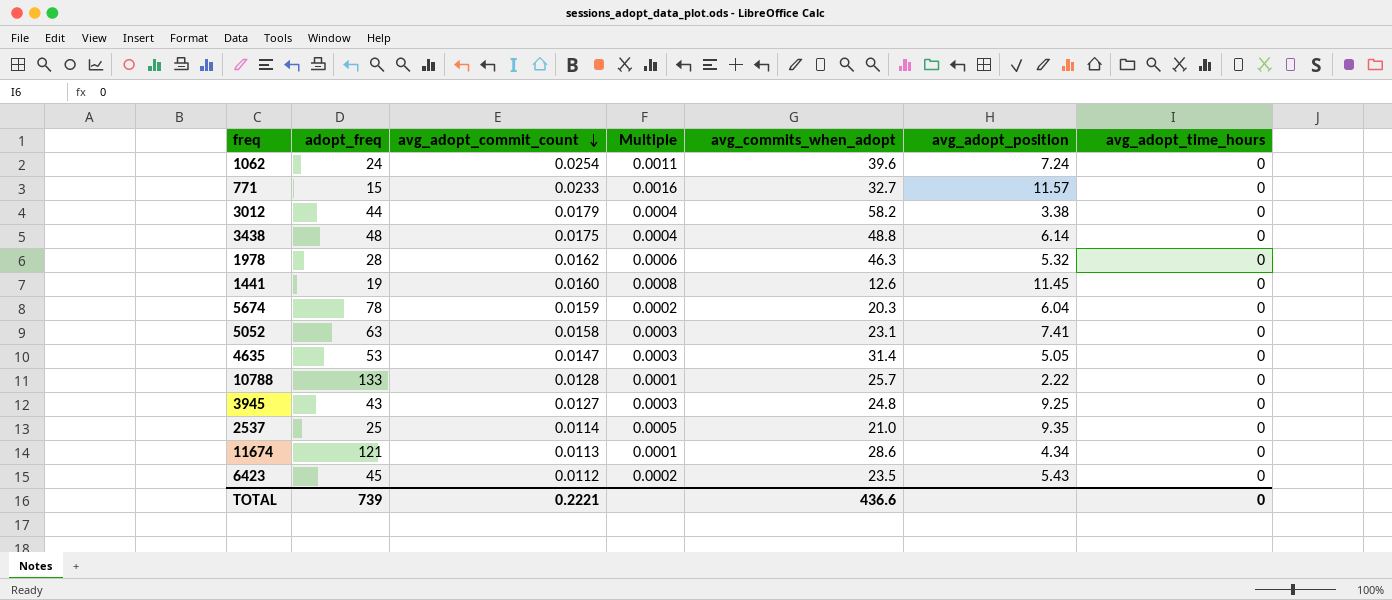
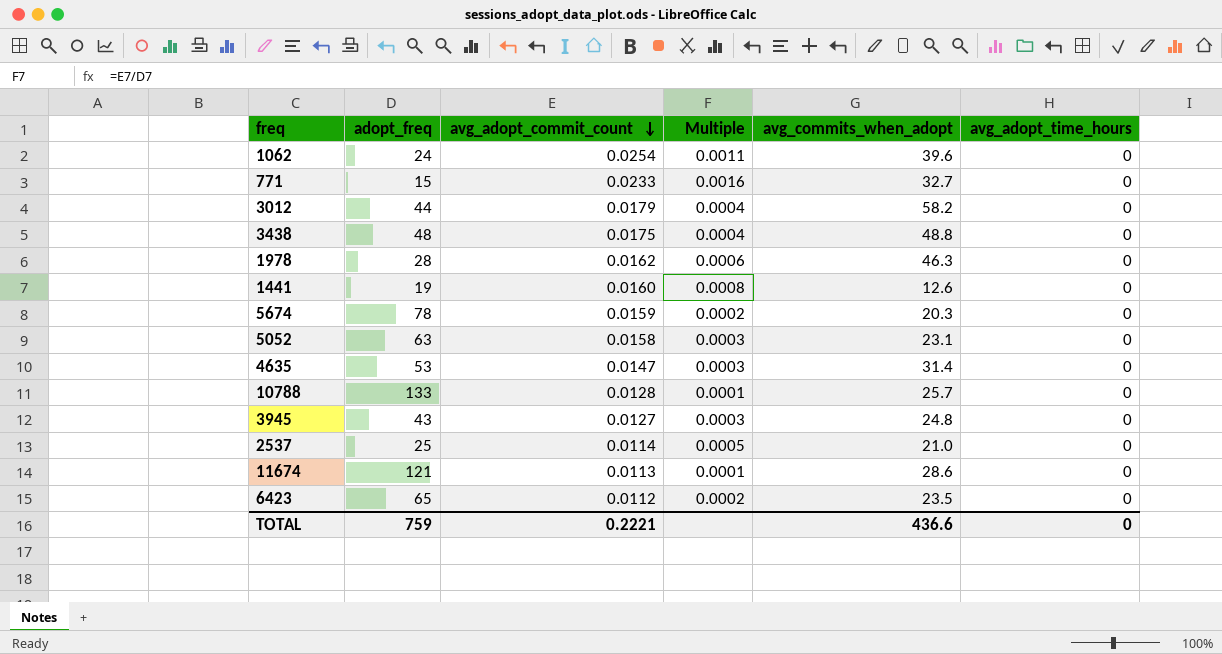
column avg_adopt_position | position: 6 -> none
6423 | adopt_freq: 45 -> 65
TOTAL | adopt_freq: 739 -> 759

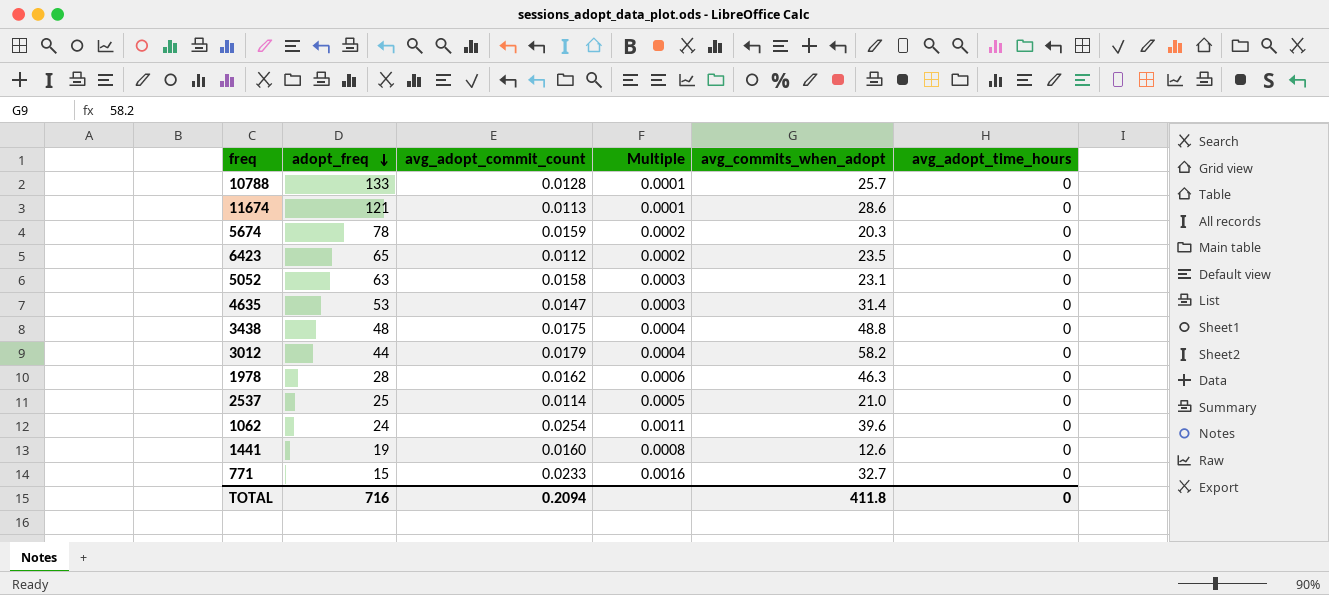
row order: avg_adopt_commit_count descending -> adopt_freq descending
row 3945: 43 | 0.0127 | 0.0003 | 24.8 | 0 -> none
TOTAL | adopt_freq: 759 -> 716
TOTAL | avg_adopt_commit_count: 0.2221 -> 0.2094
TOTAL | avg_commits_when_adopt: 436.6 -> 411.8

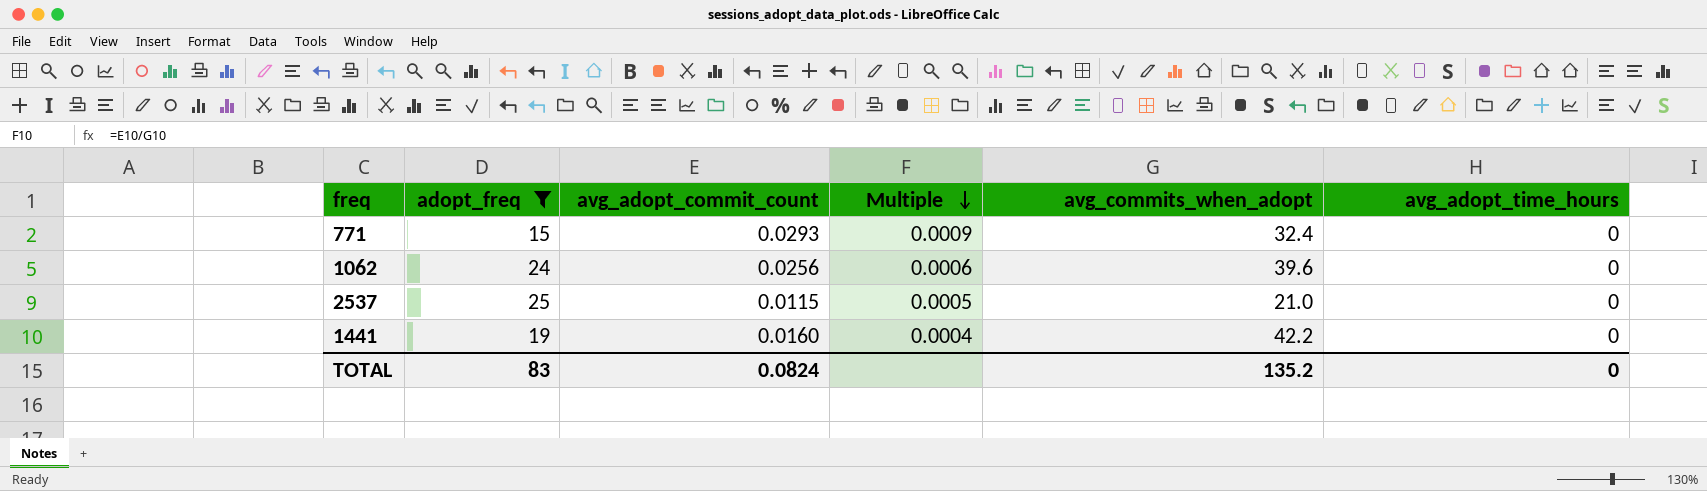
filter: none -> adopt_freq <= 25
row order: adopt_freq descending -> Multiple descending
column Multiple | formula: [avg_adopt_commit_count] / [adopt_freq] -> [avg_adopt_commit_count] / [avg_commits_when_adopt]
771 | avg_adopt_commit_count: 0.0233 -> 0.0293
771 | avg_commits_when_adopt: 32.7 -> 32.4
1062 | avg_adopt_commit_count: 0.0254 -> 0.0256
2537 | avg_adopt_commit_count: 0.0114 -> 0.0115
1441 | avg_commits_when_adopt: 12.6 -> 42.2
TOTAL | adopt_freq: 716 -> 83
TOTAL | avg_adopt_commit_count: 0.2094 -> 0.0824
TOTAL | avg_commits_when_adopt: 411.8 -> 135.2

